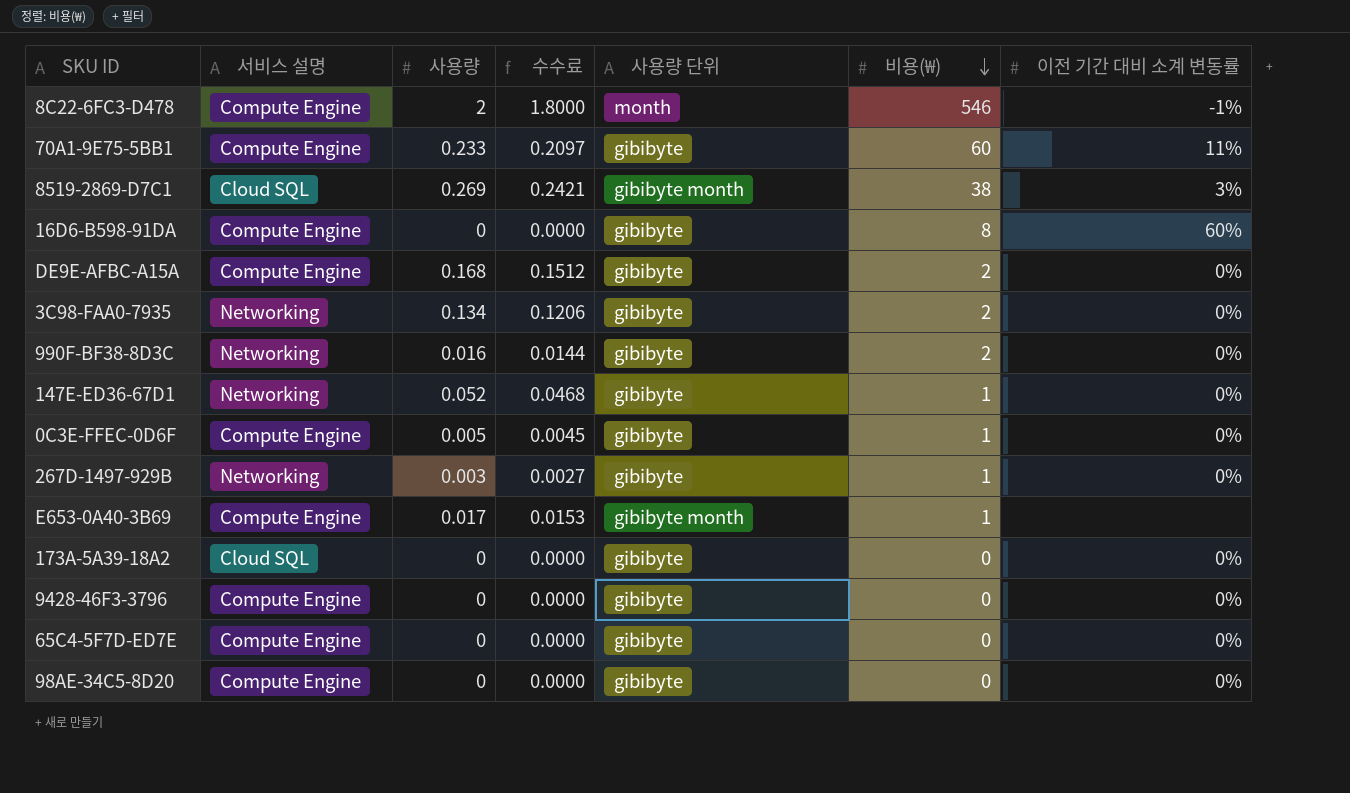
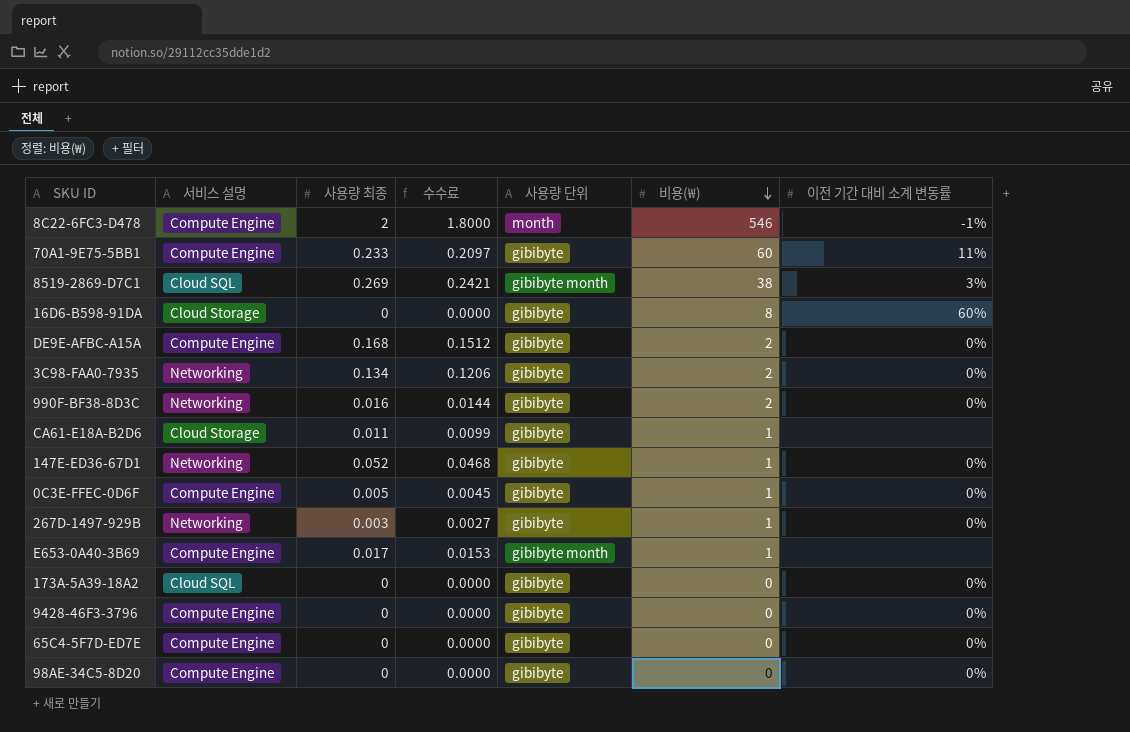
column name: 사용량 -> 사용량 최종
16D6-B598-91DA | 서비스 설명: Compute Engine -> Cloud Storage
row CA61-E18A-B2D6: none -> Cloud Storage | 0.011 | 0.0099 | gibibyte | 1 | none

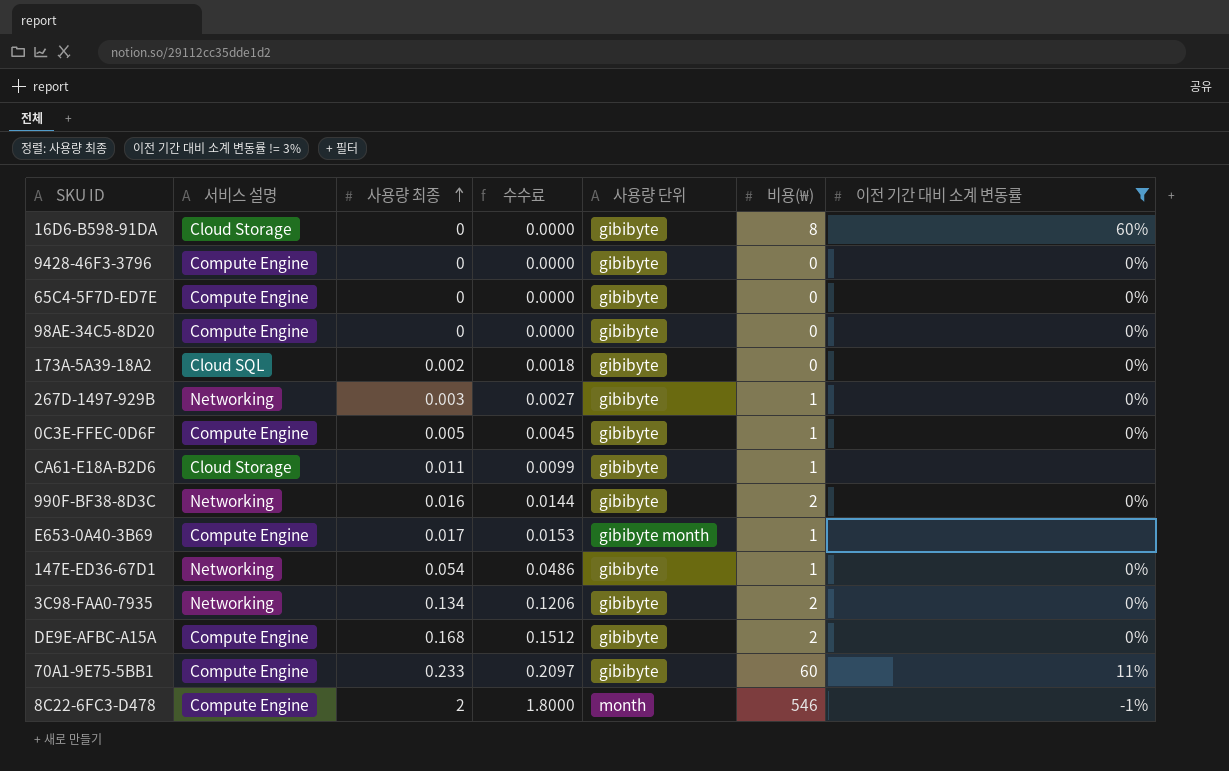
filter: none -> 이전 기간 대비 소계 변동률 != 3%
row order: 비용(₩) descending -> 사용량 최종 ascending
173A-5A39-18A2 | 사용량 최종: 0 -> 0.002
173A-5A39-18A2 | 수수료: 0.0000 -> 0.0018
147E-ED36-67D1 | 사용량 최종: 0.052 -> 0.054
147E-ED36-67D1 | 수수료: 0.0468 -> 0.0486

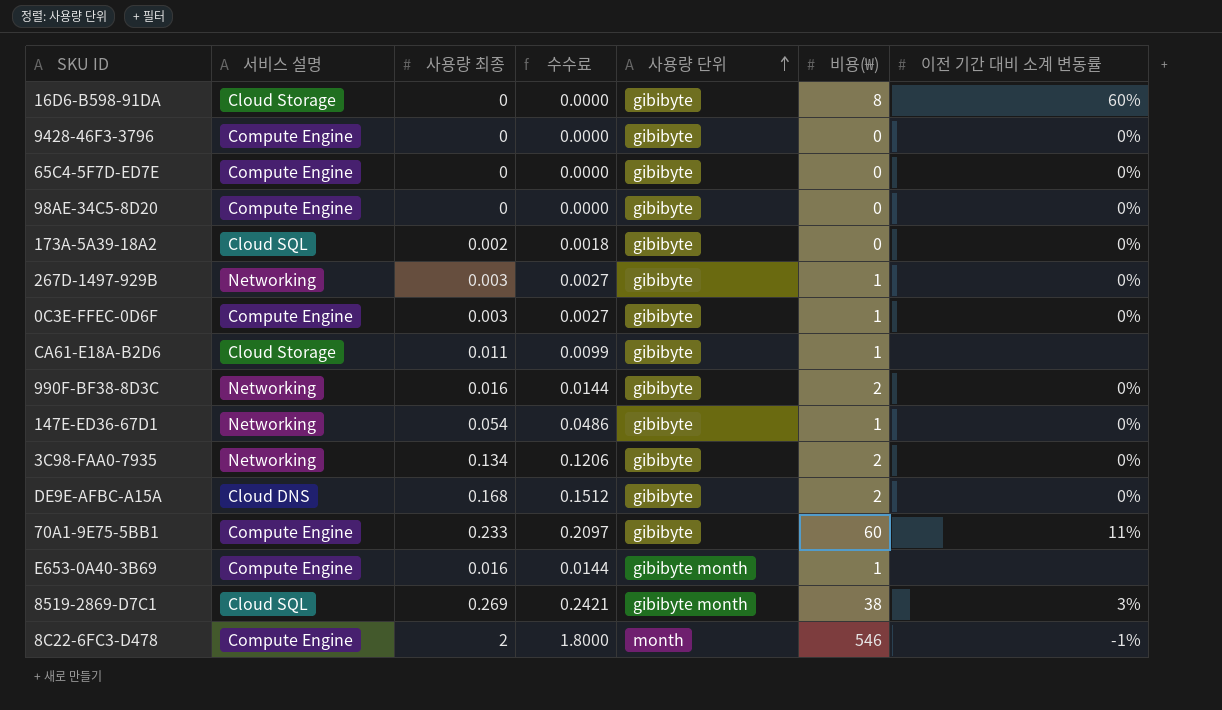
filter: 이전 기간 대비 소계 변동률 != 3% -> none
row order: 사용량 최종 ascending -> 사용량 단위 ascending
0C3E-FFEC-0D6F | 사용량 최종: 0.005 -> 0.003
0C3E-FFEC-0D6F | 수수료: 0.0045 -> 0.0027
DE9E-AFBC-A15A | 서비스 설명: Compute Engine -> Cloud DNS
E653-0A40-3B69 | 사용량 최종: 0.017 -> 0.016
E653-0A40-3B69 | 수수료: 0.0153 -> 0.0144

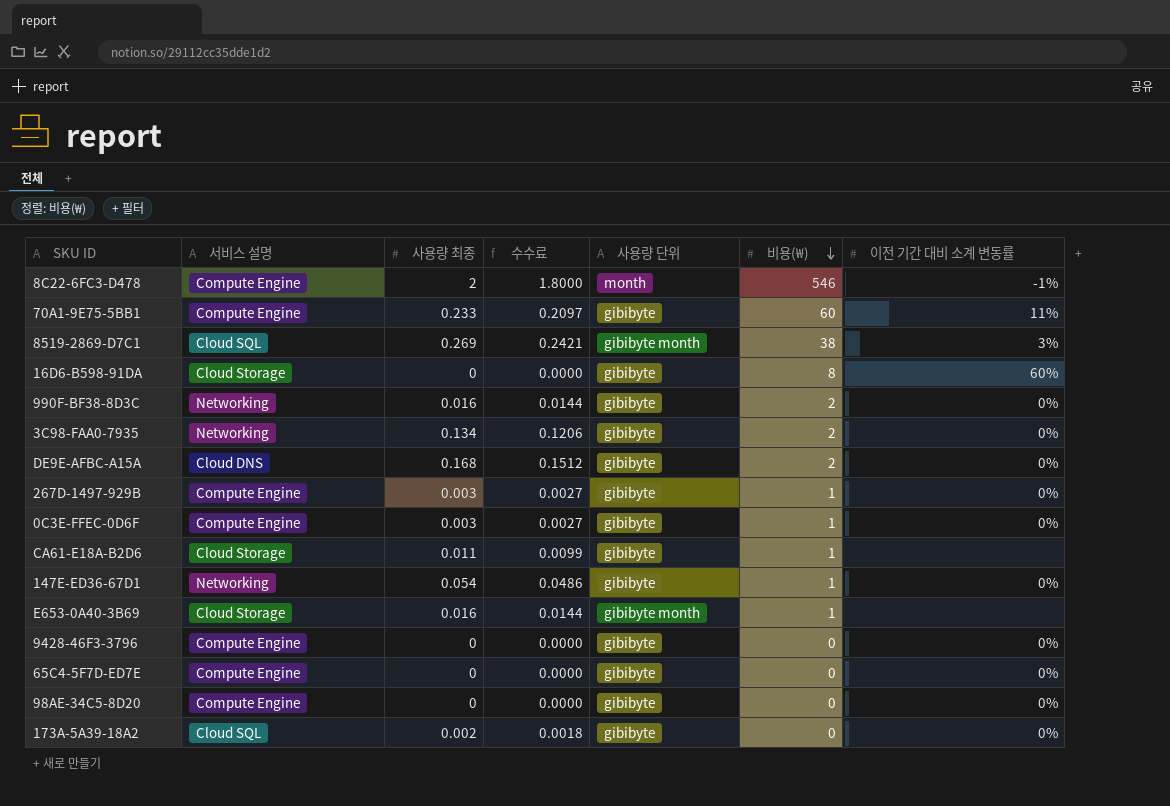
row order: 사용량 단위 ascending -> 비용(₩) descending
267D-1497-929B | 서비스 설명: Networking -> Compute Engine
E653-0A40-3B69 | 서비스 설명: Compute Engine -> Cloud Storage

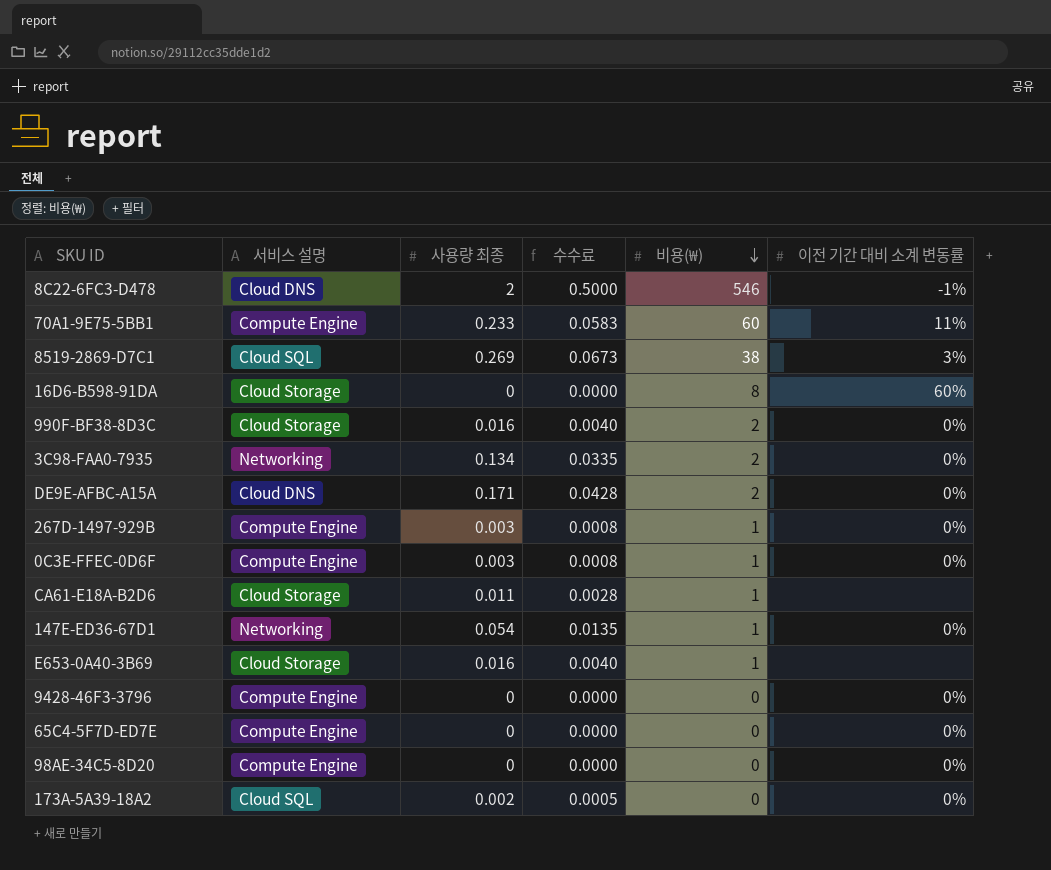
column 사용량 단위 | position: 5 -> none
column 수수료 | formula: [사용량 최종] * 0.9 -> [사용량 최종] * 0.25
8C22-6FC3-D478 | 서비스 설명: Compute Engine -> Cloud DNS
990F-BF38-8D3C | 서비스 설명: Networking -> Cloud Storage
DE9E-AFBC-A15A | 사용량 최종: 0.168 -> 0.171

